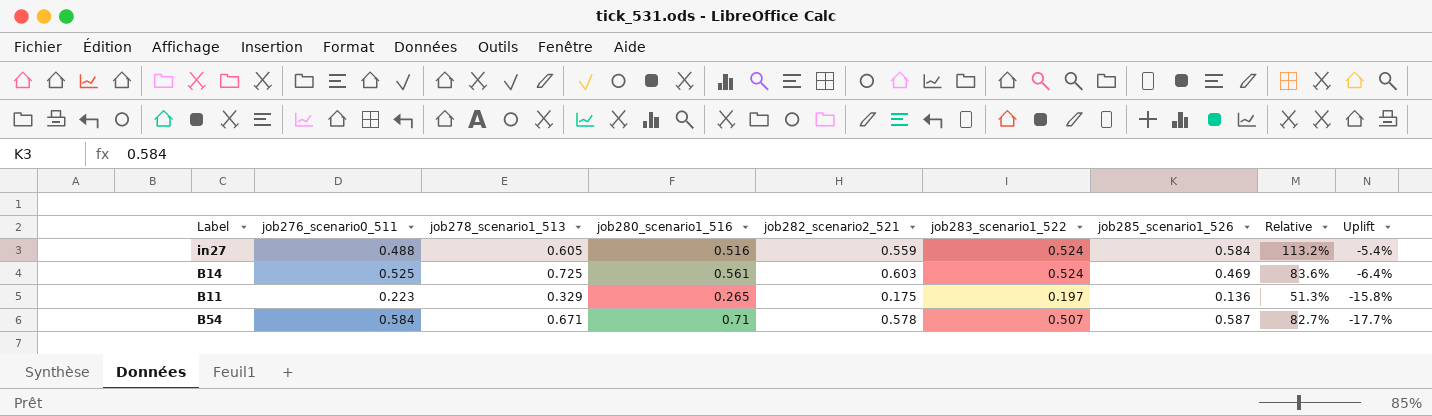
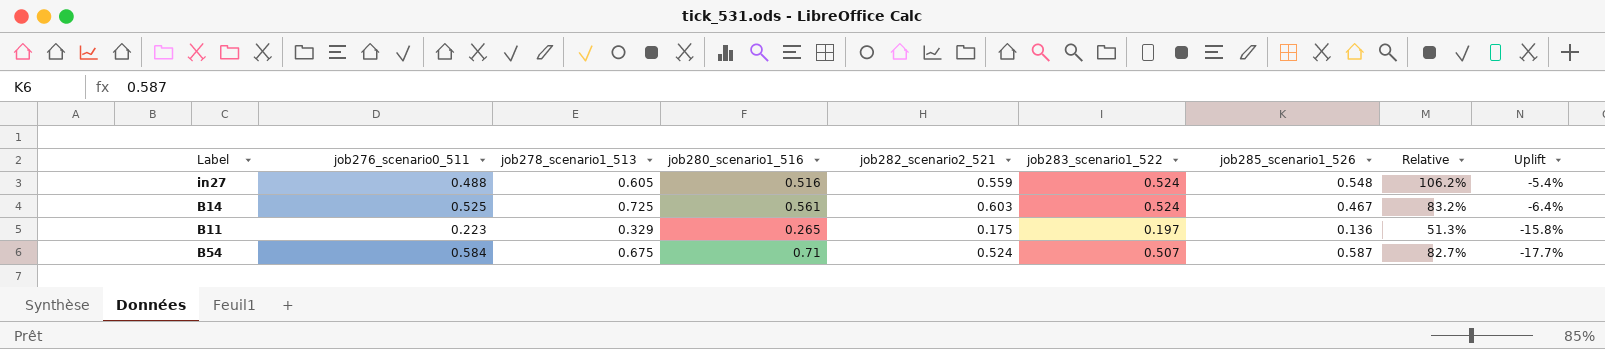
in27 | job285_scenario1_526: 0.584 -> 0.548
in27 | Relative: 113.2% -> 106.2%
B14 | job285_scenario1_526: 0.469 -> 0.467
B14 | Relative: 83.6% -> 83.2%
B54 | job278_scenario1_513: 0.671 -> 0.675
B54 | job282_scenario2_521: 0.578 -> 0.524

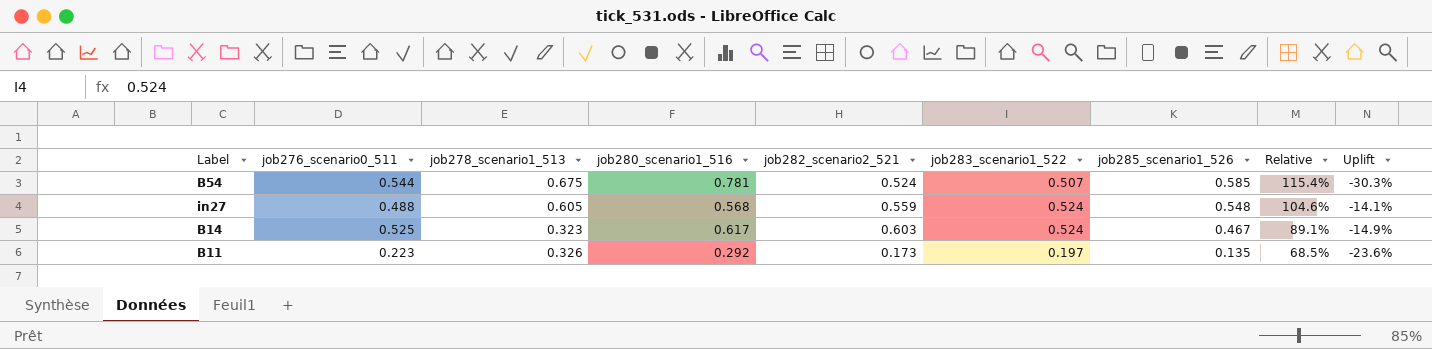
row order: Uplift descending -> job285_scenario1_526 descending
column Relative | formula: [job285_scenario1_526] / [job280_scenario1_516] -> [job285_scenario1_526] / [job283_scenario1_522]
B54 | job276_scenario0_511: 0.584 -> 0.544
B54 | job280_scenario1_516: 0.71 -> 0.781
B54 | job285_scenario1_526: 0.587 -> 0.585
B54 | Uplift: -17.7% -> -30.3%
in27 | job280_scenario1_516: 0.516 -> 0.568
in27 | Uplift: -5.4% -> -14.1%
B14 | job278_scenario1_513: 0.725 -> 0.323
B14 | job280_scenario1_516: 0.561 -> 0.617
B14 | Uplift: -6.4% -> -14.9%
B11 | job278_scenario1_513: 0.329 -> 0.326
B11 | job280_scenario1_516: 0.265 -> 0.292
B11 | job282_scenario2_521: 0.175 -> 0.173
B11 | job285_scenario1_526: 0.136 -> 0.135
B11 | Uplift: -15.8% -> -23.6%

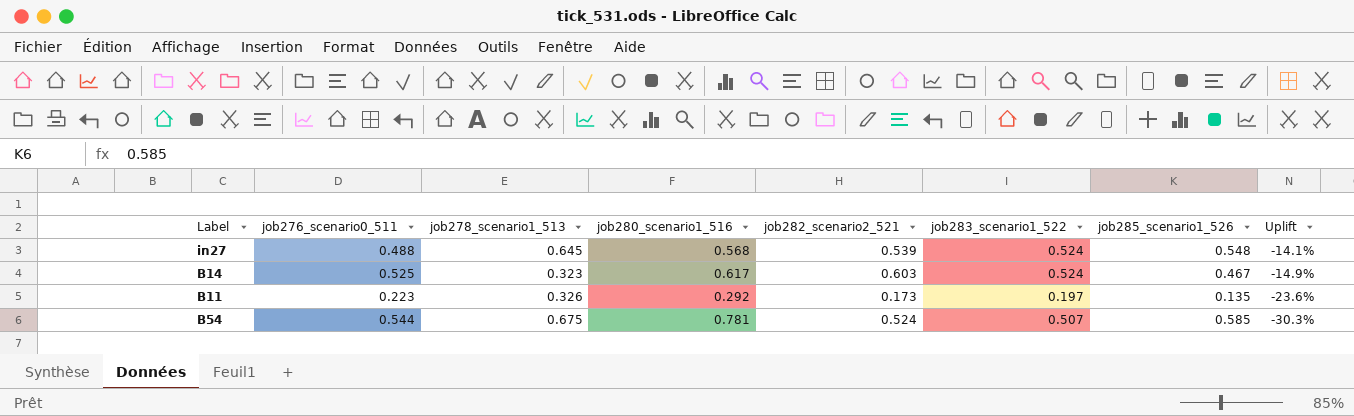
row order: job285_scenario1_526 descending -> Uplift descending
column Relative | formula: [job285_scenario1_526] / [job283_scenario1_522] -> none
in27 | job278_scenario1_513: 0.605 -> 0.645
in27 | job282_scenario2_521: 0.559 -> 0.539

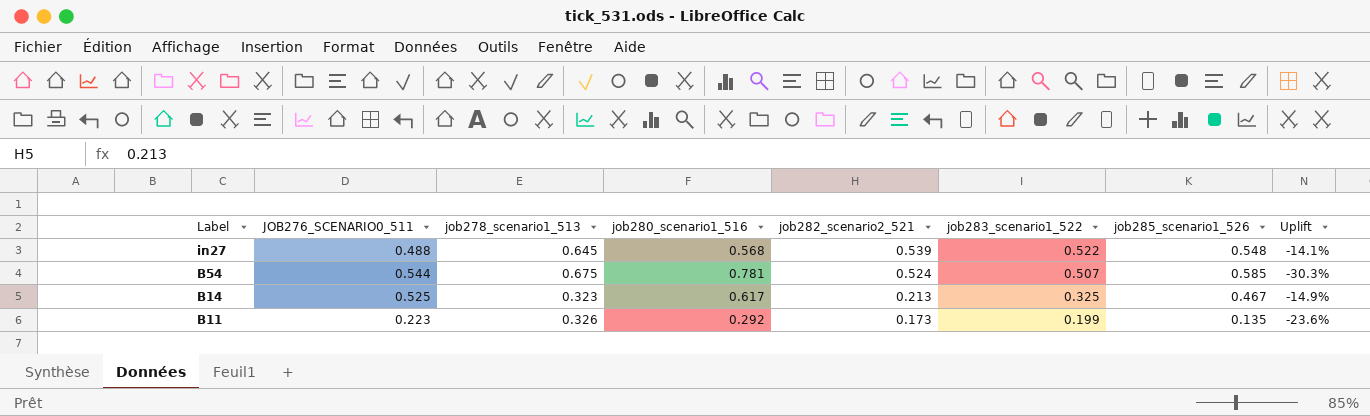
row order: Uplift descending -> Label descending
column name: job276_scenario0_511 -> JOB276_SCENARIO0_511
in27 | job283_scenario1_522: 0.524 -> 0.522
B14 | job282_scenario2_521: 0.603 -> 0.213
B14 | job283_scenario1_522: 0.524 -> 0.325
B11 | job283_scenario1_522: 0.197 -> 0.199

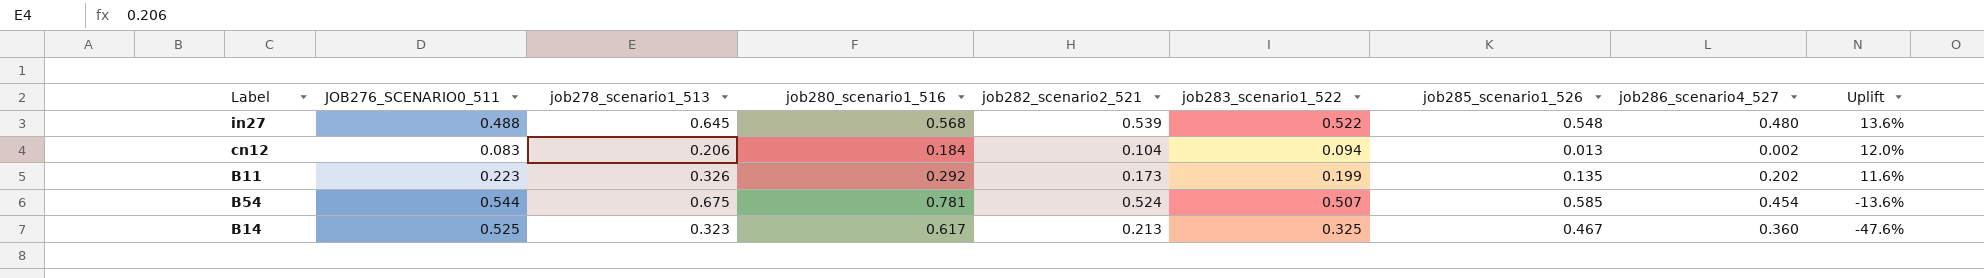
row order: Label descending -> Uplift descending
column job286_scenario4_527 | position: none -> 8
column Uplift | formula: ([JOB276_SCENARIO0_511] - [job280_scenario1_516]) / [job280_scenario1_516] -> ([job278_scenario1_513] - [job280_scenario1_516]) / [job280_scenario1_516]
row cn12: none -> 0.083 | 0.206 | 0.184 | 0.104 | 0.094 | 0.013 | 0.002 | 12.0%

